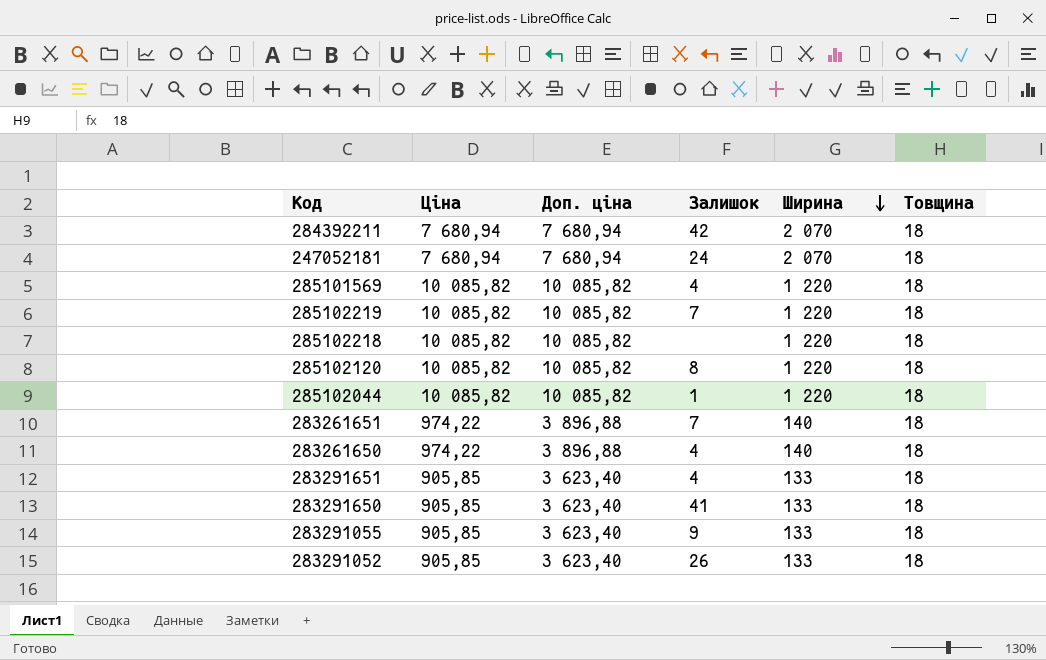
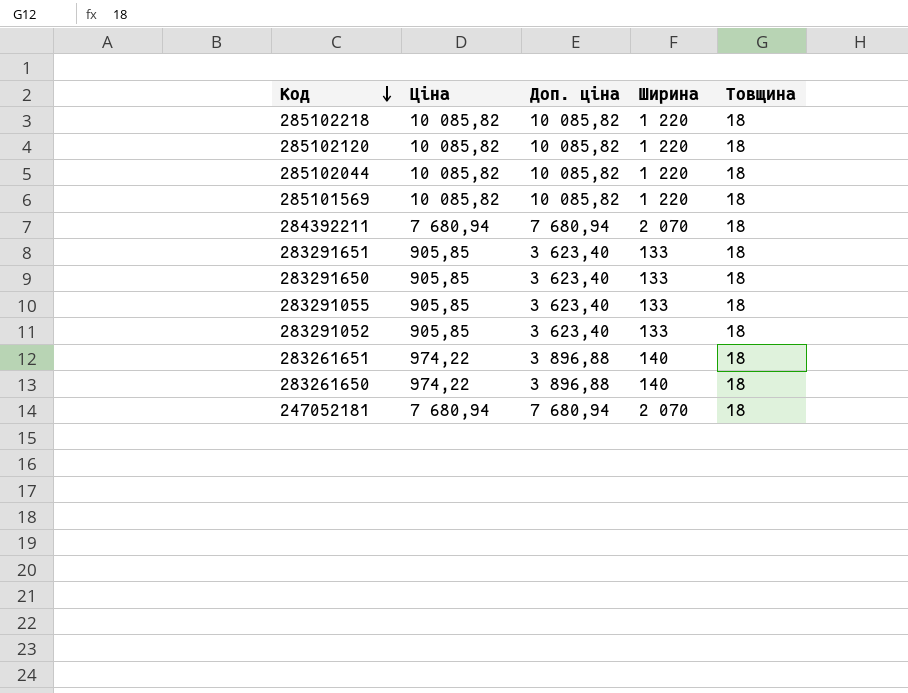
row order: Ширина descending -> Код descending
column Залишок | position: 4 -> none
row 285102219: 10 085,82 | 10 085,82 | 7 | 1 220 | 18 -> none

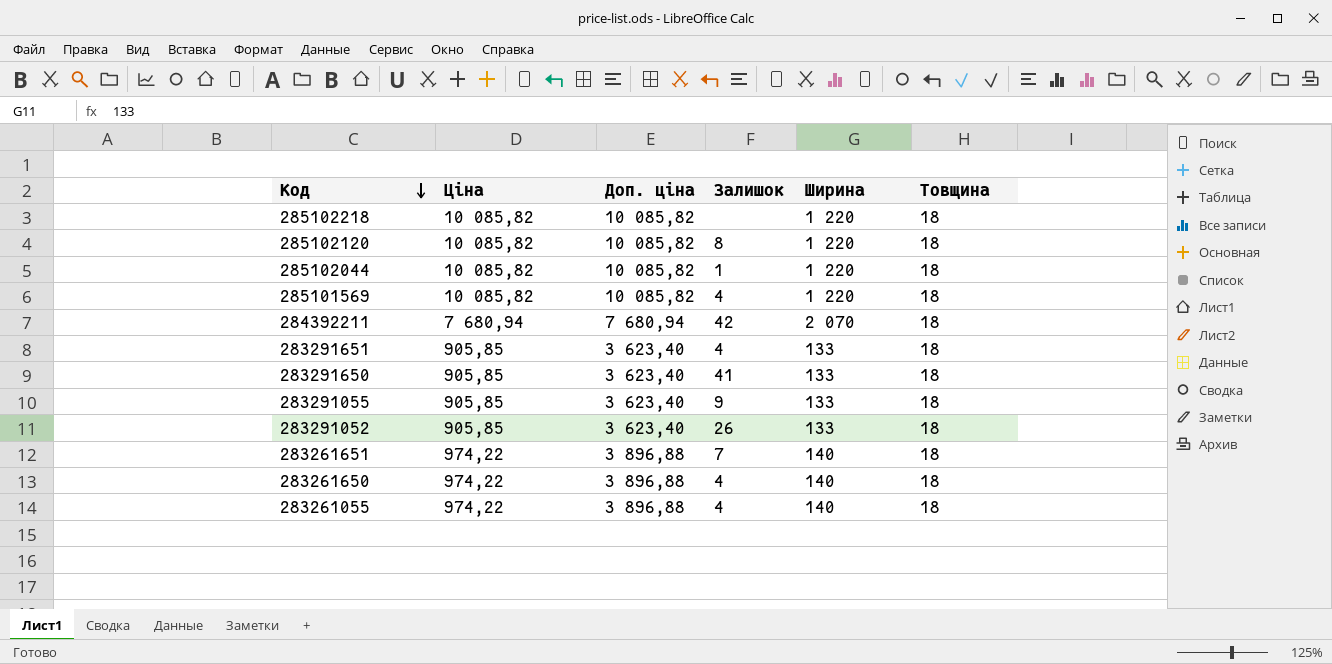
column Залишок | position: none -> 4
row 247052181: 7 680,94 | 7 680,94 | 2 070 | 18 -> none
row 283261055: none -> 974,22 | 3 896,88 | 4 | 140 | 18

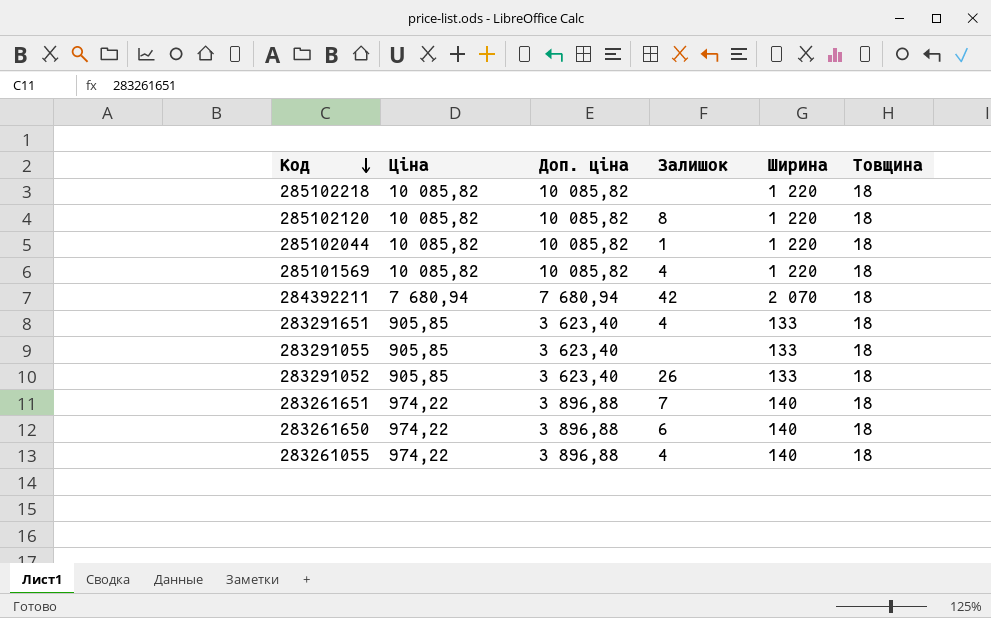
row 283291650: 905,85 | 3 623,40 | 41 | 133 | 18 -> none
283291055 | Залишок: 9 -> none
283261650 | Залишок: 4 -> 6

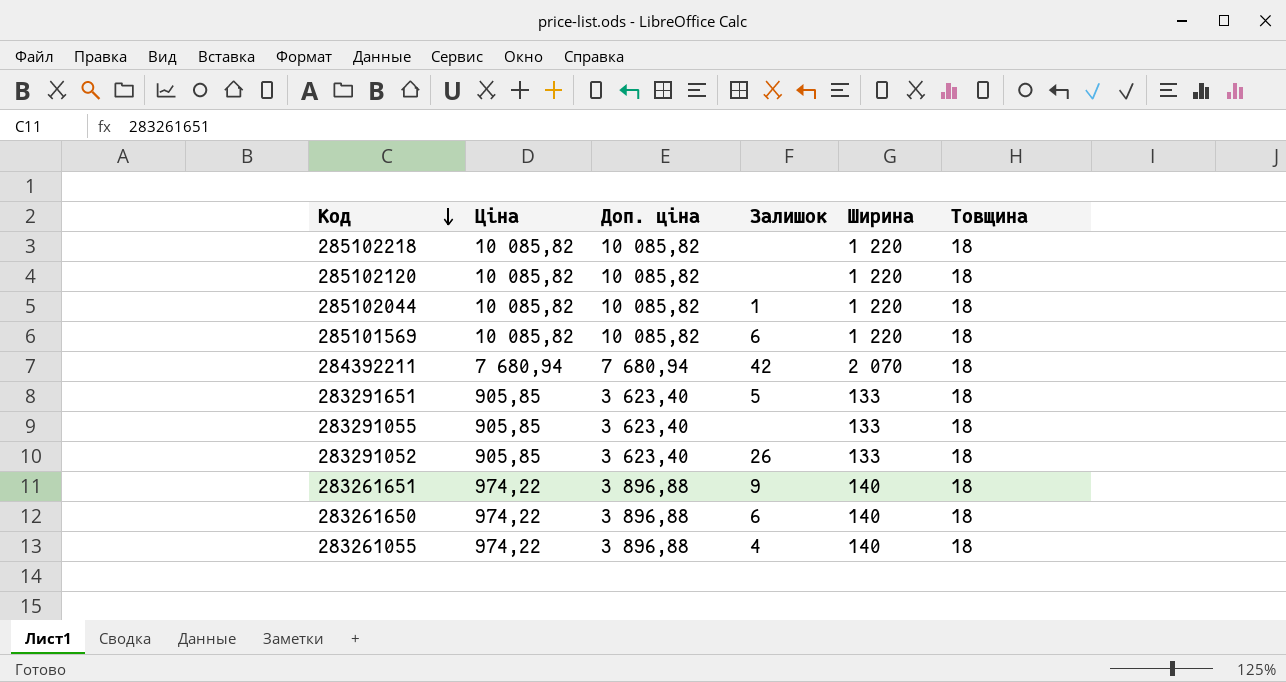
285102120 | Залишок: 8 -> none
285101569 | Залишок: 4 -> 6
283291651 | Залишок: 4 -> 5
283261651 | Залишок: 7 -> 9

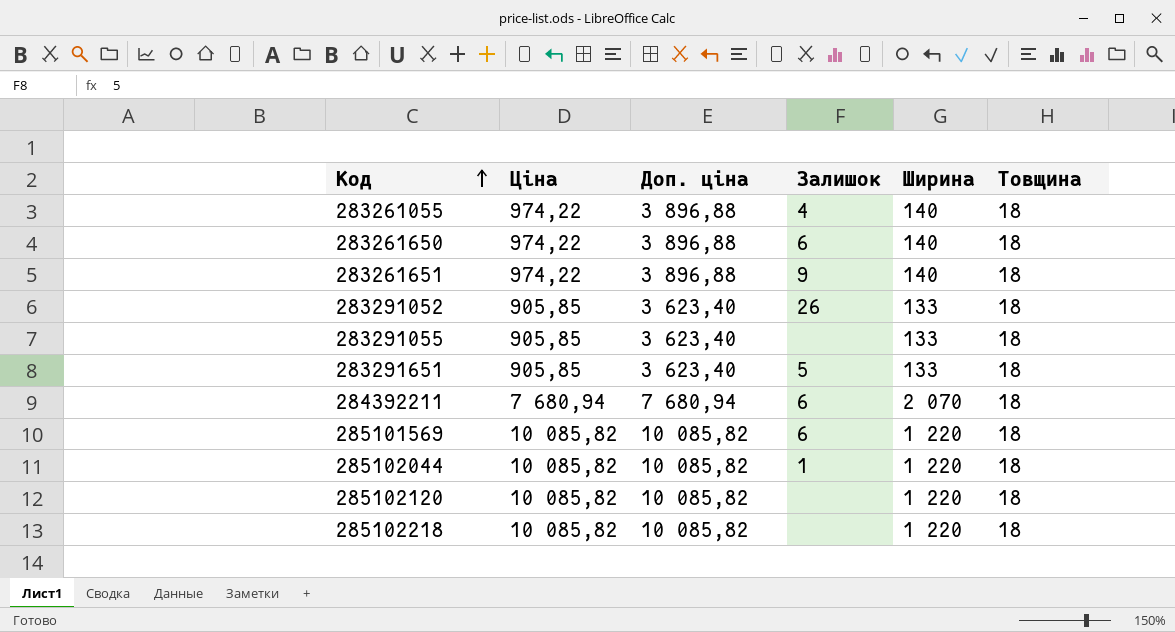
row order: Код descending -> Код ascending
284392211 | Залишок: 42 -> 6

